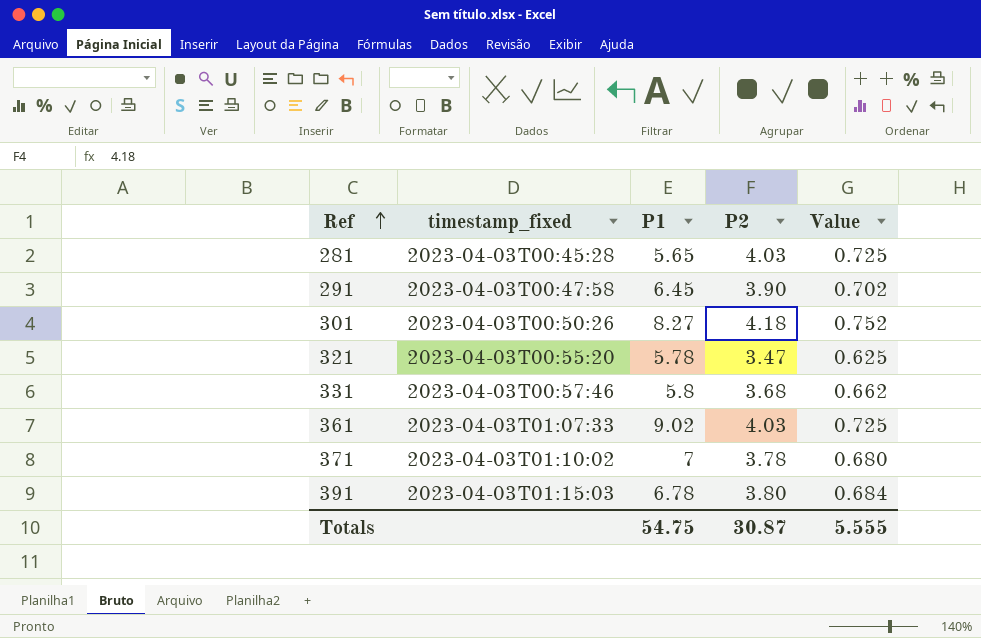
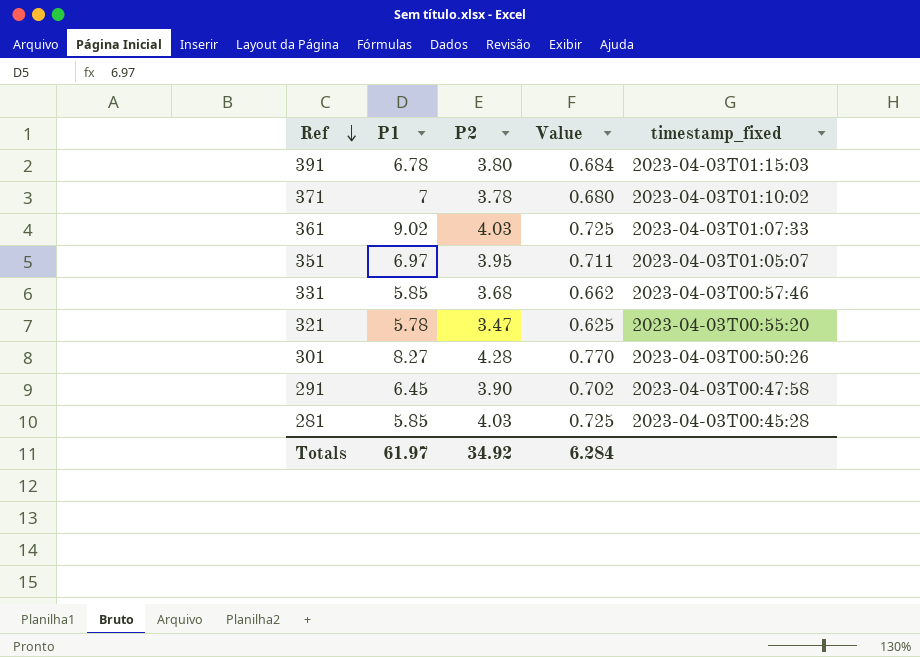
row order: Ref ascending -> Ref descending
column timestamp_fixed | position: 2 -> 5
row 351: none -> 6.97 | 3.95 | 0.711 | 2023-04-03T01:05:07
331 | P1: 5.8 -> 5.85
301 | P2: 4.18 -> 4.28
301 | Value: 0.752 -> 0.770
281 | P1: 5.65 -> 5.85
Totals | P1: 54.75 -> 61.97
Totals | P2: 30.87 -> 34.92
Totals | Value: 5.555 -> 6.284

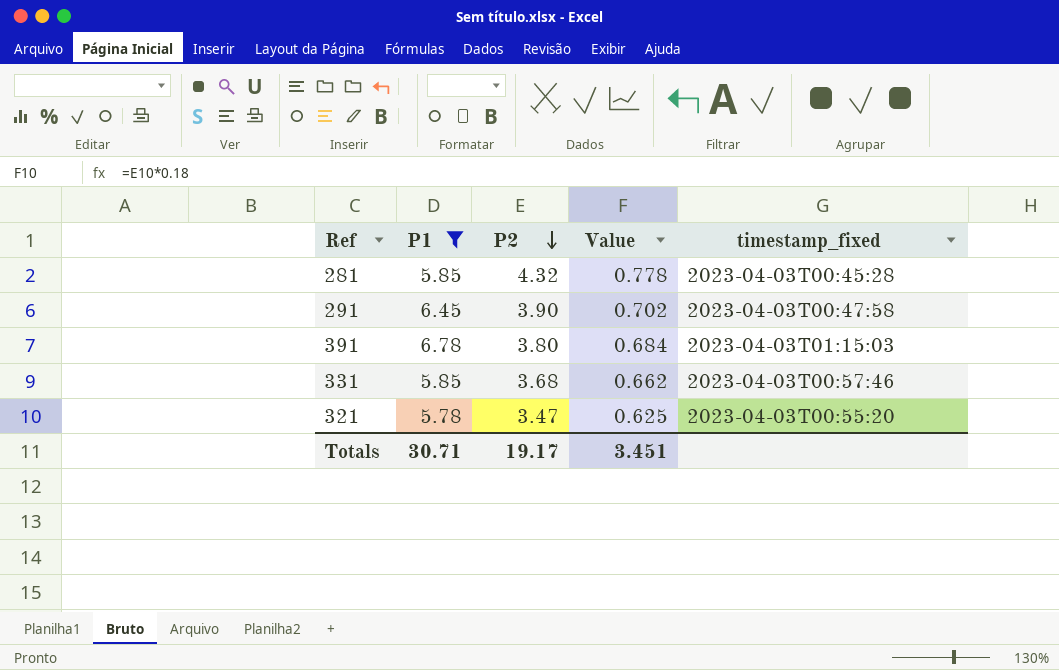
filter: none -> P1 <= 6.78
row order: Ref descending -> P2 descending
281 | P2: 4.03 -> 4.32
281 | Value: 0.725 -> 0.778
Totals | P1: 61.97 -> 30.71
Totals | P2: 34.92 -> 19.17
Totals | Value: 6.284 -> 3.451

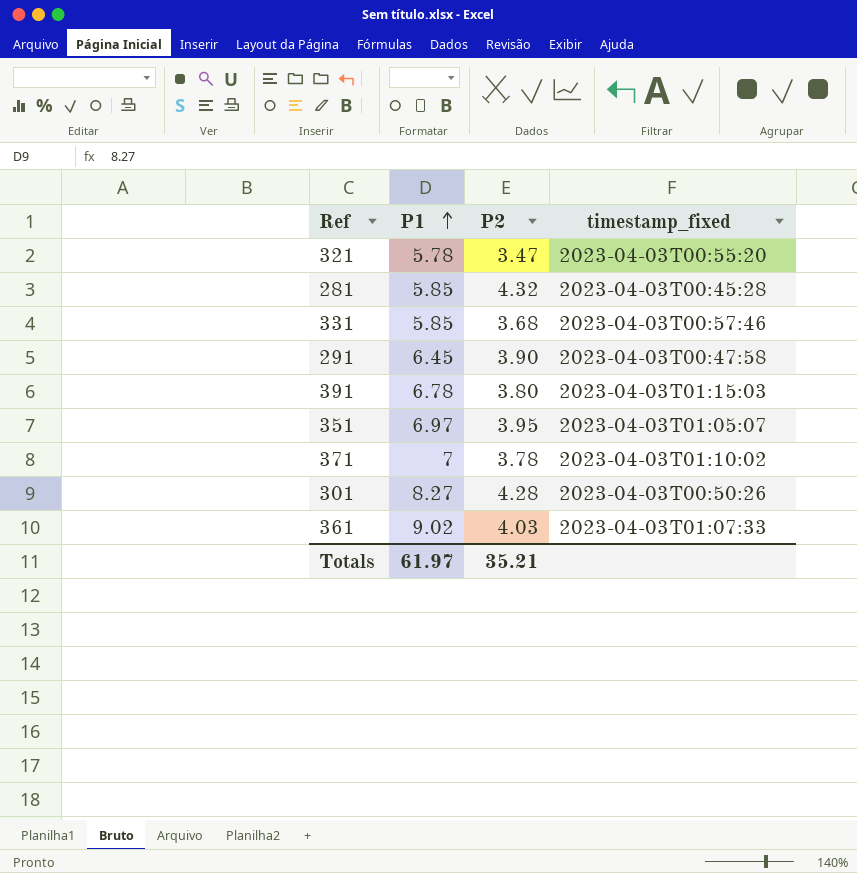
filter: P1 <= 6.78 -> none
row order: P2 descending -> P1 ascending
column Value | formula: [P2] * 0.18 -> none
Totals | P1: 30.71 -> 61.97
Totals | P2: 19.17 -> 35.21

